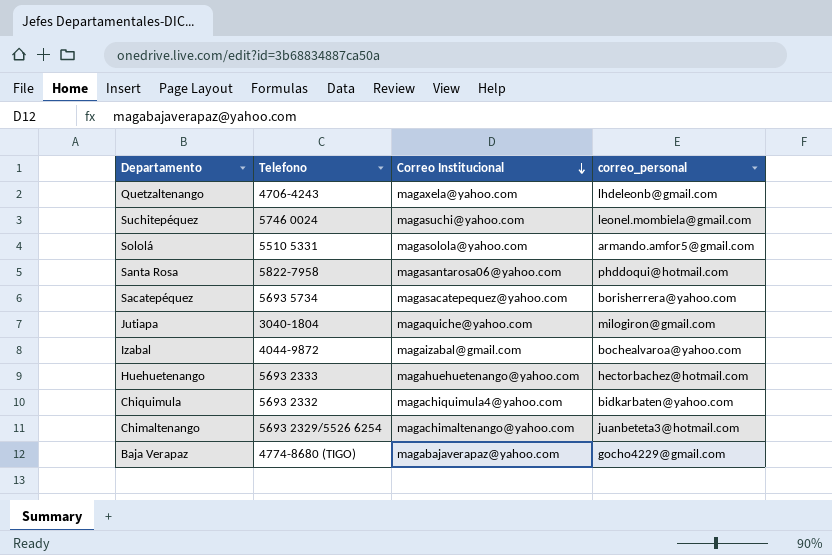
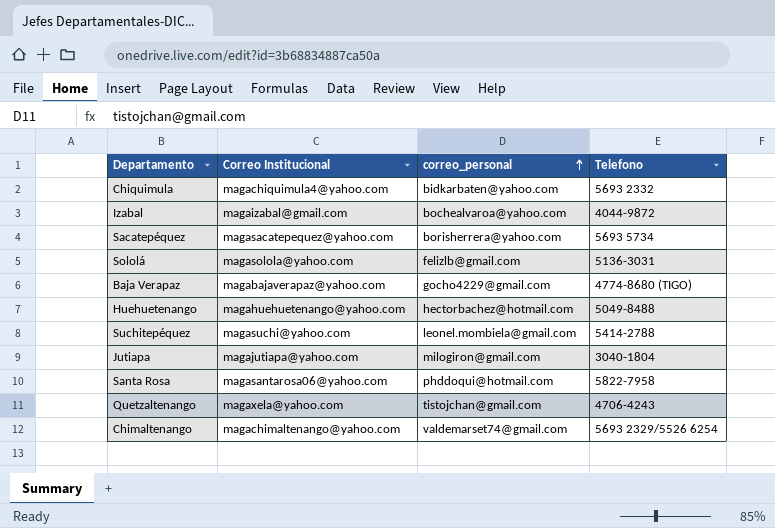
row order: Correo Institucional descending -> correo_personal ascending
column Telefono | position: 2 -> 4
Sololá | correo_personal: armando.amfor5@gmail.com -> felizlb@gmail.com
Sololá | Telefono: 5510 5331 -> 5136-3031
Huehuetenango | Telefono: 5693 2333 -> 5049-8488
Suchitepéquez | Telefono: 5746 0024 -> 5414-2788
Jutiapa | Correo Institucional: magaquiche@yahoo.com -> magajutiapa@yahoo.com
Quetzaltenango | correo_personal: lhdeleonb@gmail.com -> tistojchan@gmail.com
Chimaltenango | correo_personal: juanbeteta3@hotmail.com -> valdemarset74@gmail.com

